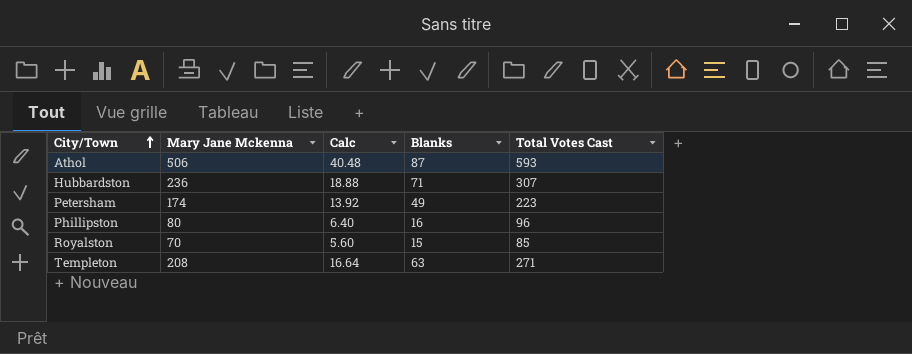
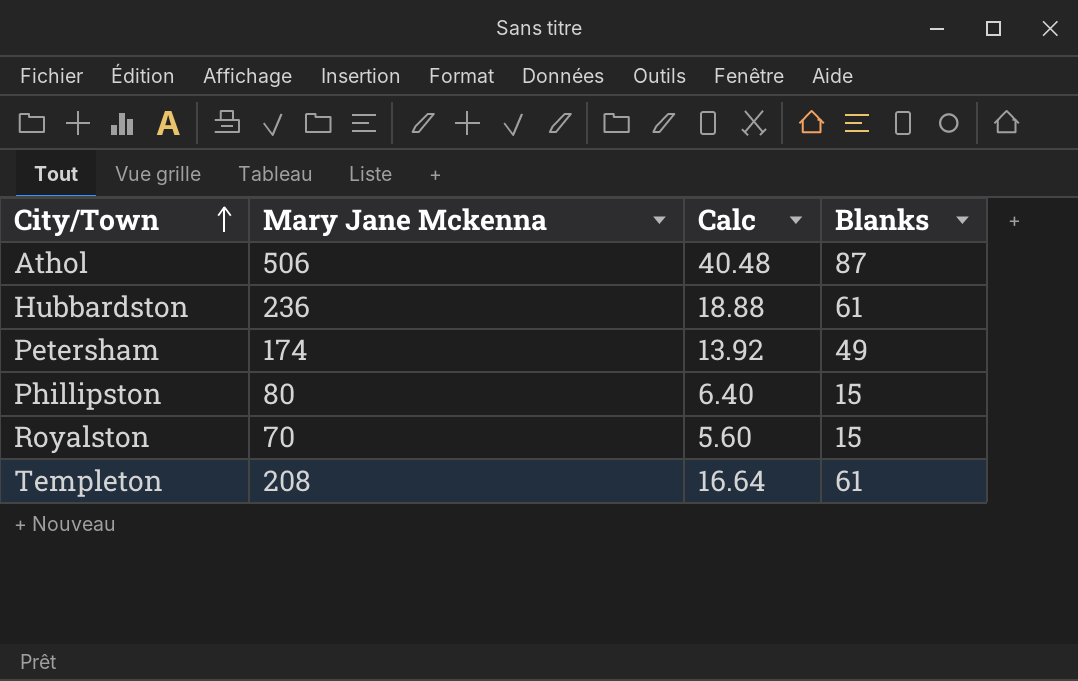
column Total Votes Cast | formula: [Mary Jane Mckenna] + [Blanks] -> none
Hubbardston | Blanks: 71 -> 61
Phillipston | Blanks: 16 -> 15
Templeton | Blanks: 63 -> 61

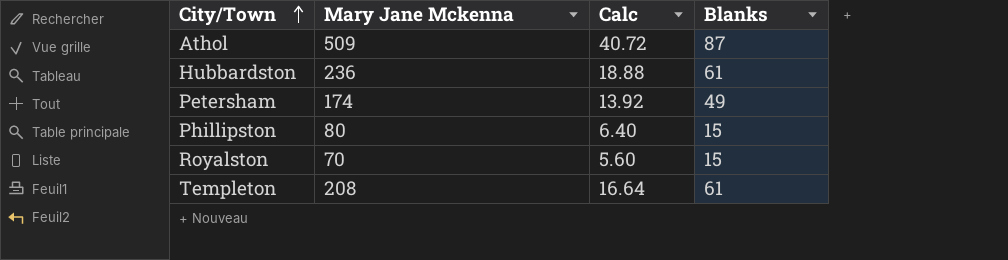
Athol | Mary Jane Mckenna: 506 -> 509
Athol | Calc: 40.48 -> 40.72

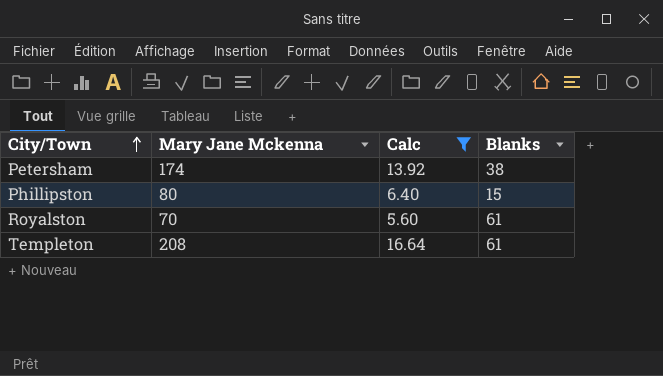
filter: none -> Calc <= 16.64
Petersham | Blanks: 49 -> 38
Royalston | Blanks: 15 -> 61

